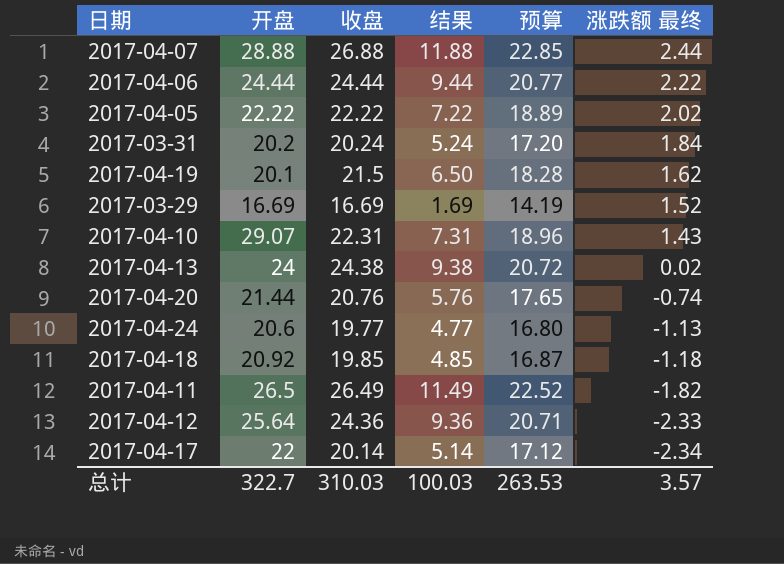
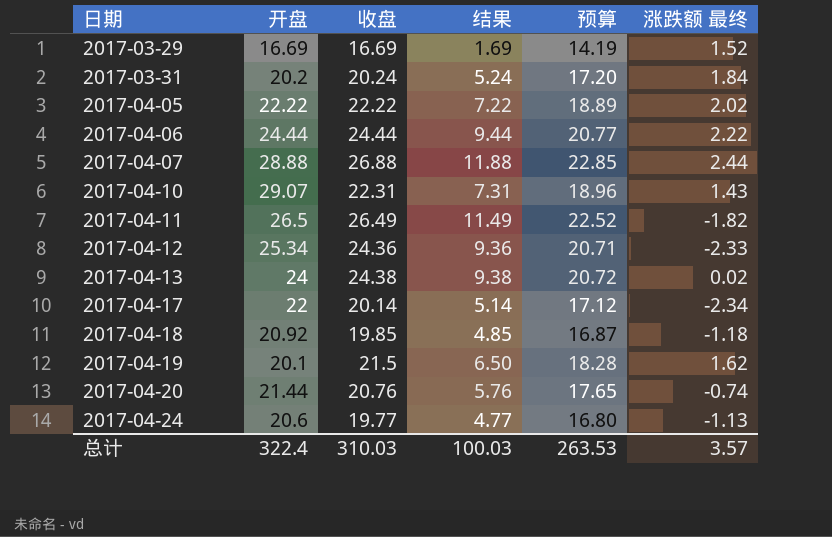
row order: 涨跌额 最终 descending -> 日期 ascending
2017-04-12 | 开盘: 25.64 -> 25.34
总计 | 开盘: 322.7 -> 322.4

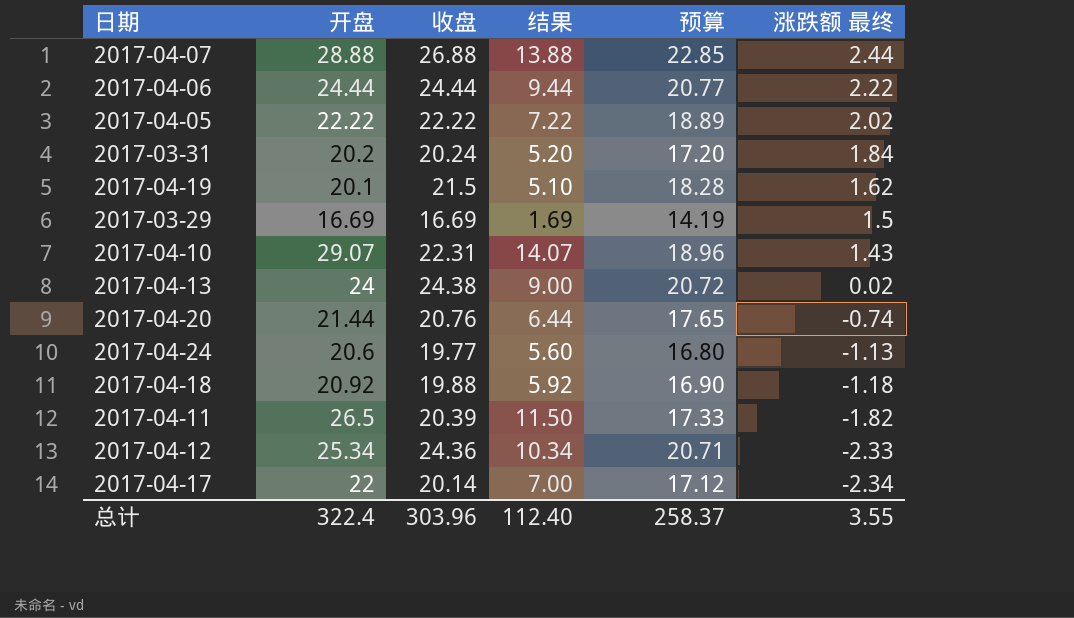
row order: 日期 ascending -> 涨跌额 最终 descending
column 结果 | formula: [收盘] - 15 -> [开盘] - 15
2017-03-29 | 涨跌额 最终: 1.52 -> 1.5
2017-04-18 | 收盘: 19.85 -> 19.88
2017-04-18 | 预算: 16.87 -> 16.90
2017-04-11 | 收盘: 26.49 -> 20.39
2017-04-11 | 预算: 22.52 -> 17.33
总计 | 收盘: 310.03 -> 303.96
总计 | 结果: 100.03 -> 112.40
总计 | 预算: 263.53 -> 258.37
总计 | 涨跌额 最终: 3.57 -> 3.55

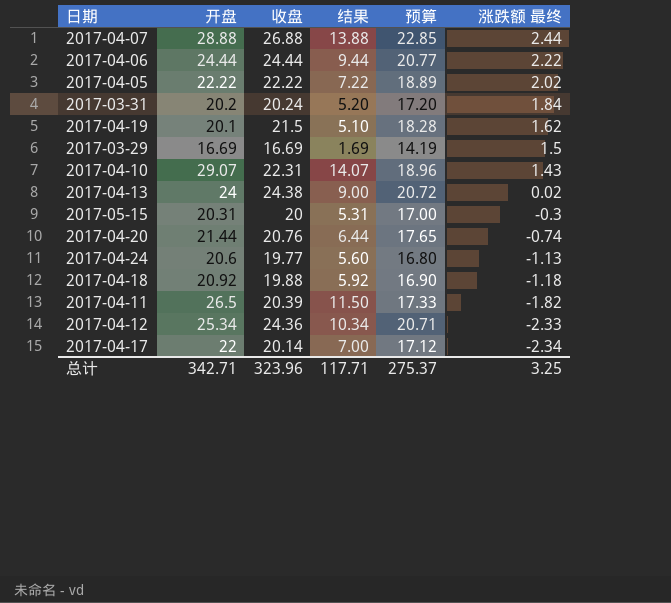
row 2017-05-15: none -> 20.31 | 20 | 5.31 | 17.00 | -0.3
总计 | 开盘: 322.4 -> 342.71
总计 | 收盘: 303.96 -> 323.96
总计 | 结果: 112.40 -> 117.71
总计 | 预算: 258.37 -> 275.37
总计 | 涨跌额 最终: 3.55 -> 3.25

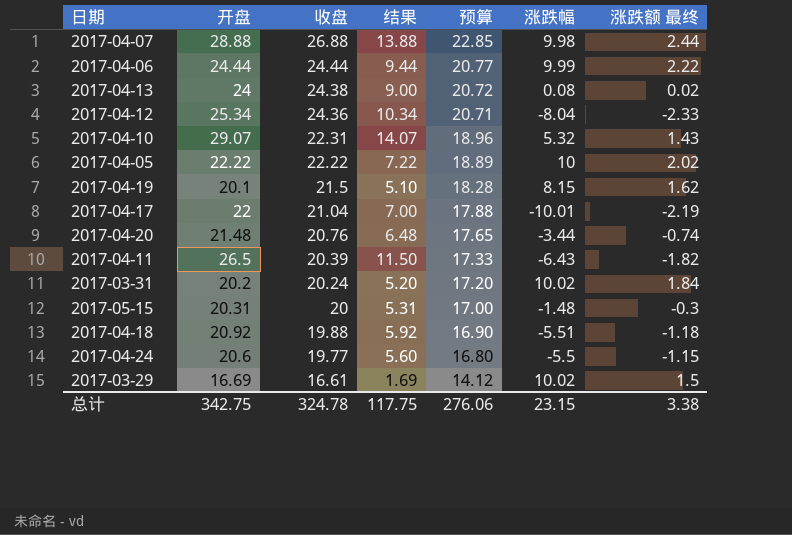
row order: 涨跌额 最终 descending -> 收盘 descending
column 涨跌幅 | position: none -> 6
2017-04-17 | 收盘: 20.14 -> 21.04
2017-04-17 | 预算: 17.12 -> 17.88
2017-04-17 | 涨跌额 最终: -2.34 -> -2.19
2017-04-20 | 开盘: 21.44 -> 21.48
2017-04-20 | 结果: 6.44 -> 6.48
2017-04-24 | 涨跌额 最终: -1.13 -> -1.15
2017-03-29 | 收盘: 16.69 -> 16.61
2017-03-29 | 预算: 14.19 -> 14.12
总计 | 开盘: 342.71 -> 342.75
总计 | 收盘: 323.96 -> 324.78
总计 | 结果: 117.71 -> 117.75
总计 | 预算: 275.37 -> 276.06
总计 | 涨跌额 最终: 3.25 -> 3.38

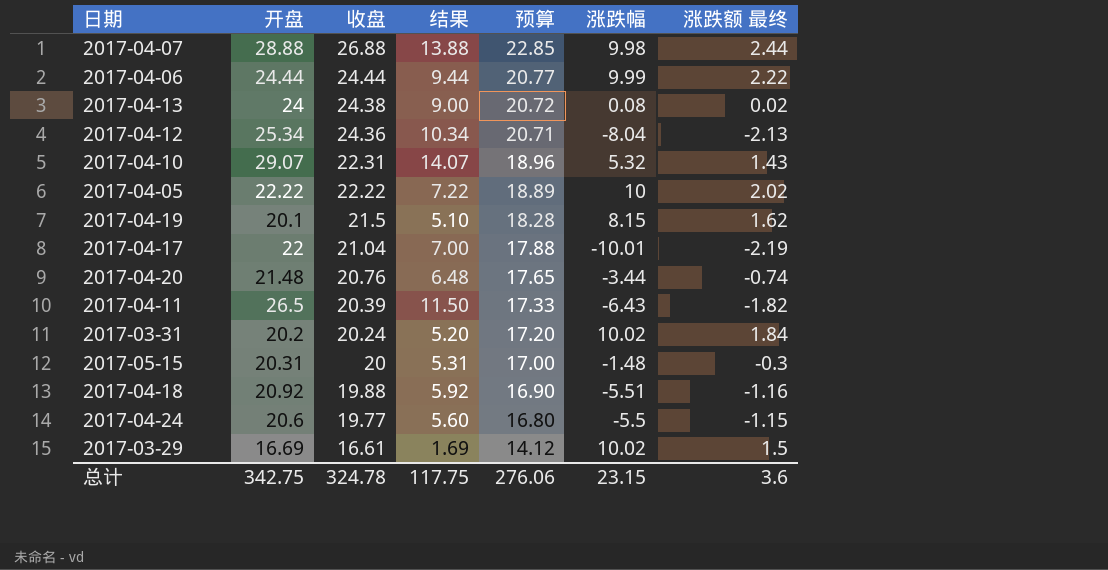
2017-04-12 | 涨跌额 最终: -2.33 -> -2.13
2017-04-18 | 涨跌额 最终: -1.18 -> -1.16
总计 | 涨跌额 最终: 3.38 -> 3.6

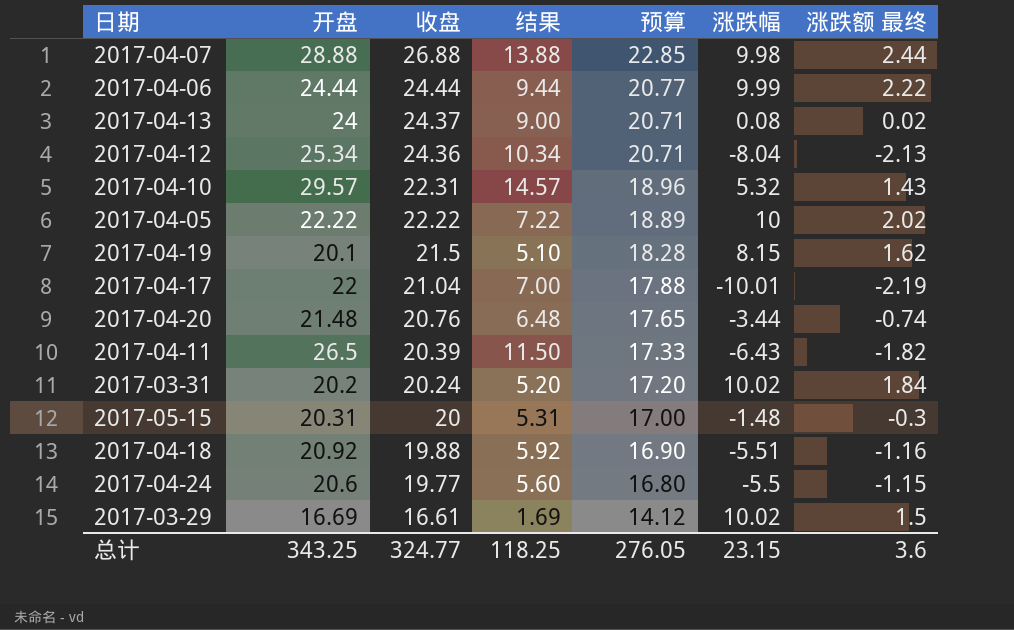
2017-04-13 | 收盘: 24.38 -> 24.37
2017-04-13 | 预算: 20.72 -> 20.71
2017-04-10 | 开盘: 29.07 -> 29.57
2017-04-10 | 结果: 14.07 -> 14.57
总计 | 开盘: 342.75 -> 343.25
总计 | 收盘: 324.78 -> 324.77
总计 | 结果: 117.75 -> 118.25
总计 | 预算: 276.06 -> 276.05

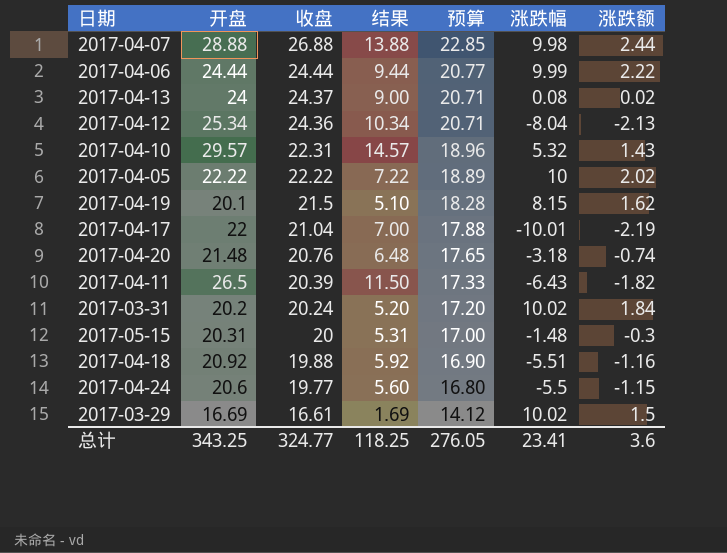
column name: 涨跌额 最终 -> 涨跌额
2017-04-20 | 涨跌幅: -3.44 -> -3.18
总计 | 涨跌幅: 23.15 -> 23.41

